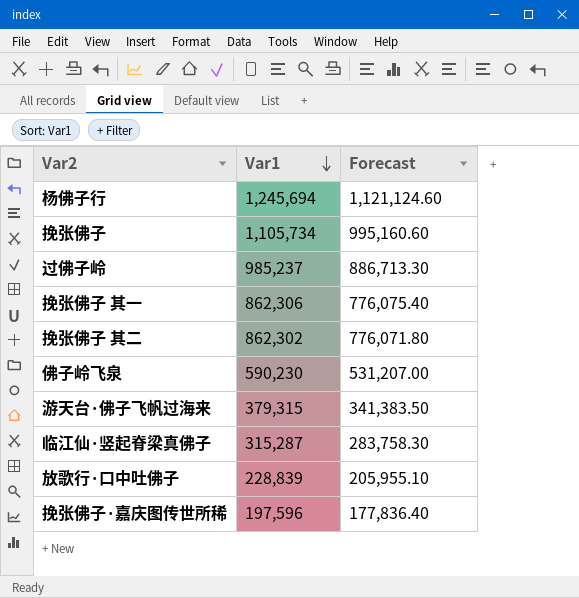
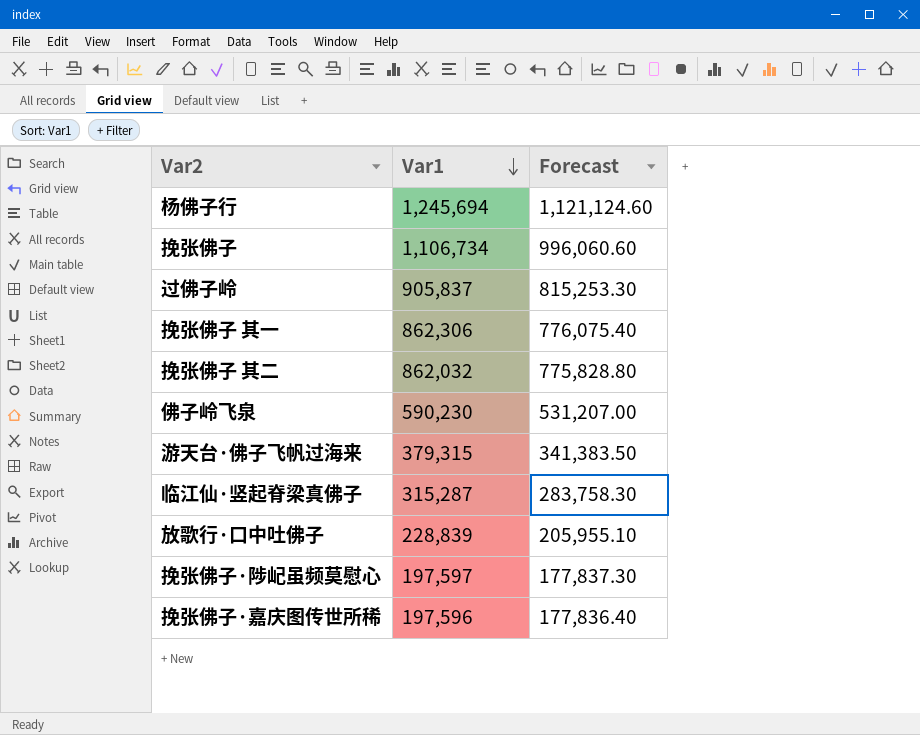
挽张佛子 | Var1: 1,105,734 -> 1,106,734
挽张佛子 | Forecast: 995,160.60 -> 996,060.60
过佛子岭 | Var1: 985,237 -> 905,837
过佛子岭 | Forecast: 886,713.30 -> 815,253.30
挽张佛子 其二 | Var1: 862,302 -> 862,032
挽张佛子 其二 | Forecast: 776,071.80 -> 775,828.80
row 挽张佛子·陟屺虽频莫慰心: none -> 197,597 | 177,837.30

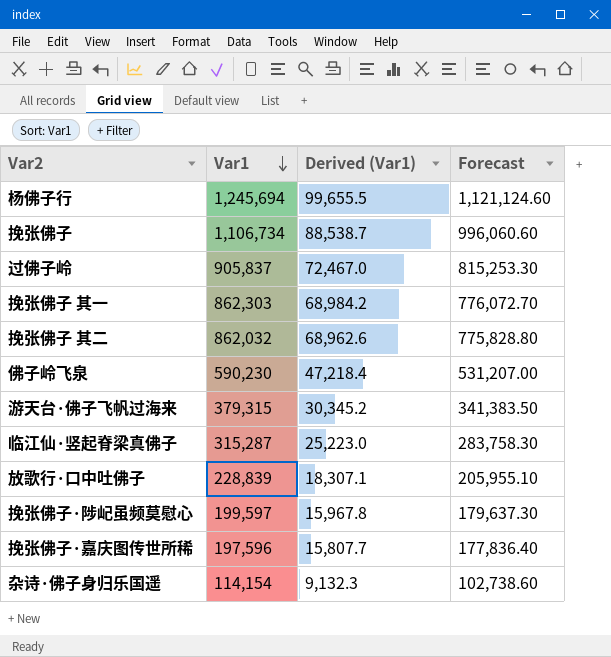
column Derived (Var1) | formula: none -> [Var1] * 0.08
挽张佛子 其一 | Var1: 862,306 -> 862,303
挽张佛子 其一 | Forecast: 776,075.40 -> 776,072.70
挽张佛子·陟屺虽频莫慰心 | Var1: 197,597 -> 199,597
挽张佛子·陟屺虽频莫慰心 | Forecast: 177,837.30 -> 179,637.30
row 杂诗·佛子身归乐国遥: none -> 114,154 | 9,132.3 | 102,738.60

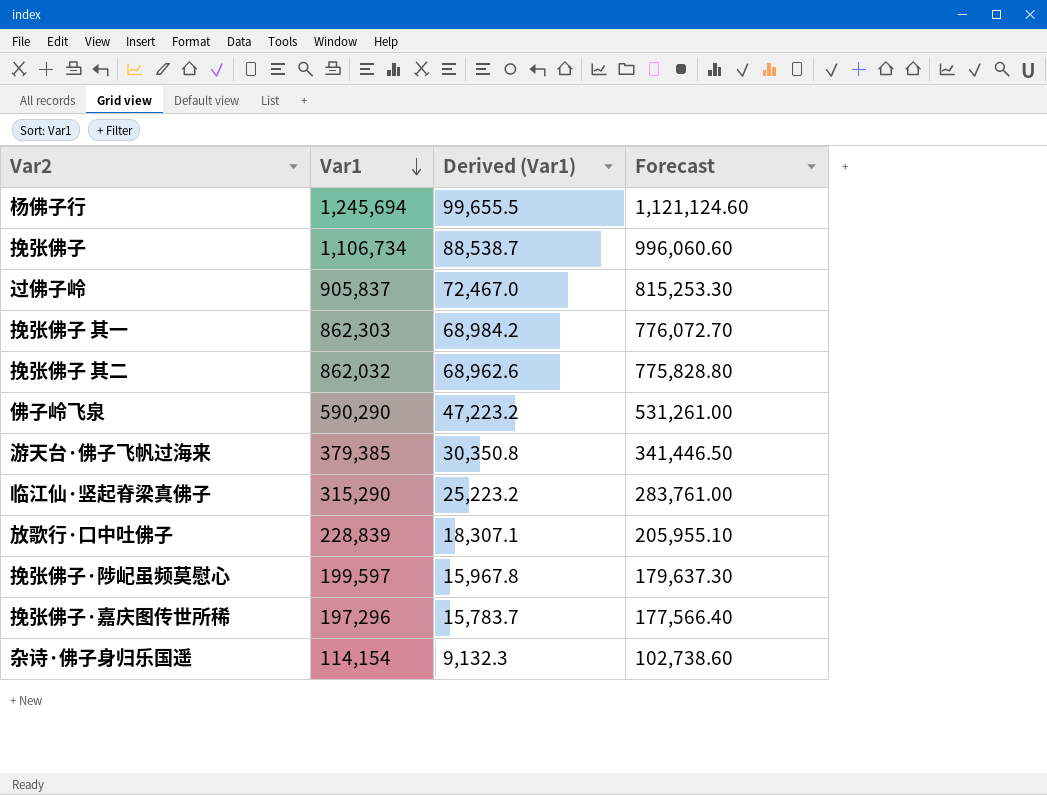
佛子岭飞泉 | Var1: 590,230 -> 590,290
佛子岭飞泉 | Derived (Var1): 47,218.4 -> 47,223.2
佛子岭飞泉 | Forecast: 531,207.00 -> 531,261.00
游天台·佛子飞帆过海来 | Var1: 379,315 -> 379,385
游天台·佛子飞帆过海来 | Derived (Var1): 30,345.2 -> 30,350.8
游天台·佛子飞帆过海来 | Forecast: 341,383.50 -> 341,446.50
临江仙·竖起脊梁真佛子 | Var1: 315,287 -> 315,290
临江仙·竖起脊梁真佛子 | Derived (Var1): 25,223.0 -> 25,223.2
临江仙·竖起脊梁真佛子 | Forecast: 283,758.30 -> 283,761.00
挽张佛子·嘉庆图传世所稀 | Var1: 197,596 -> 197,296
挽张佛子·嘉庆图传世所稀 | Derived (Var1): 15,807.7 -> 15,783.7
挽张佛子·嘉庆图传世所稀 | Forecast: 177,836.40 -> 177,566.40

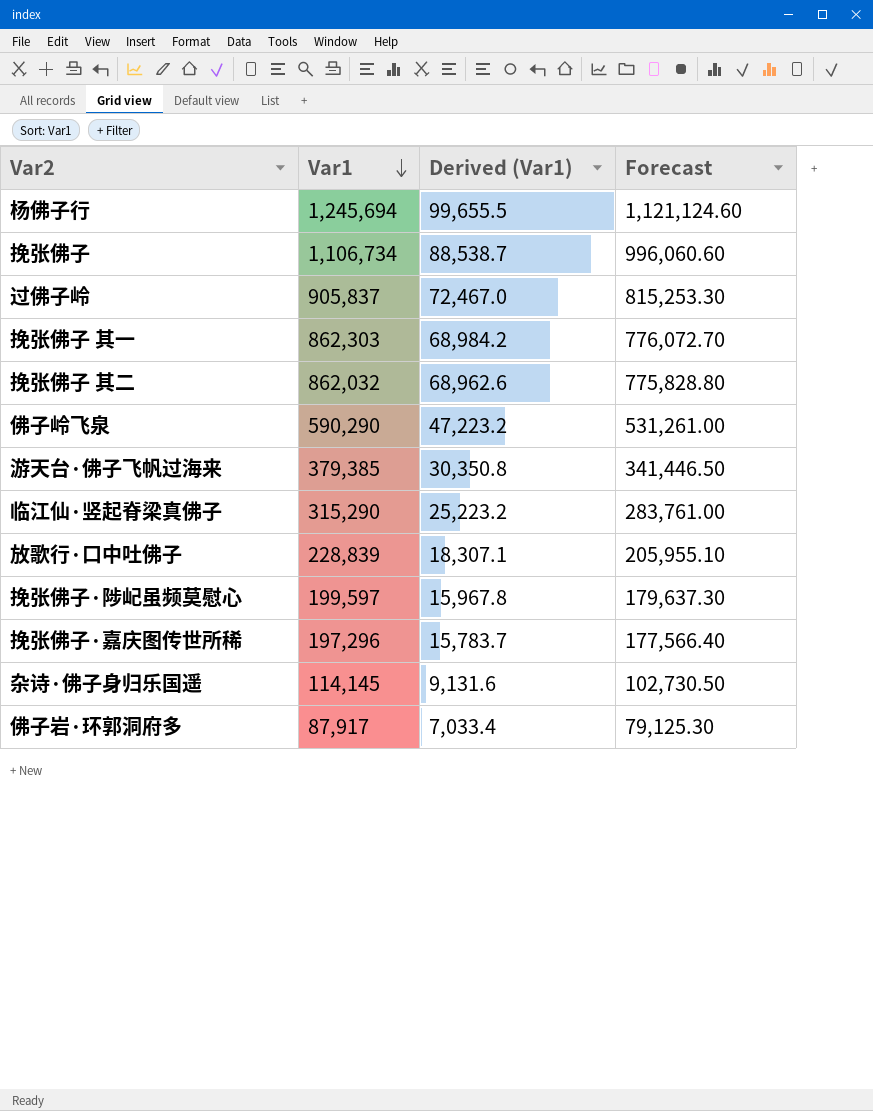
杂诗·佛子身归乐国遥 | Var1: 114,154 -> 114,145
杂诗·佛子身归乐国遥 | Derived (Var1): 9,132.3 -> 9,131.6
杂诗·佛子身归乐国遥 | Forecast: 102,738.60 -> 102,730.50
row 佛子岩·环郭洞府多: none -> 87,917 | 7,033.4 | 79,125.30

